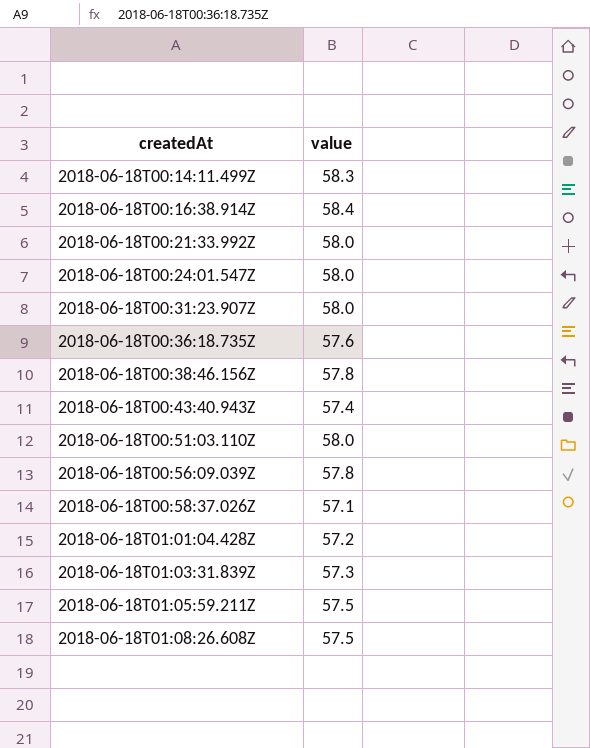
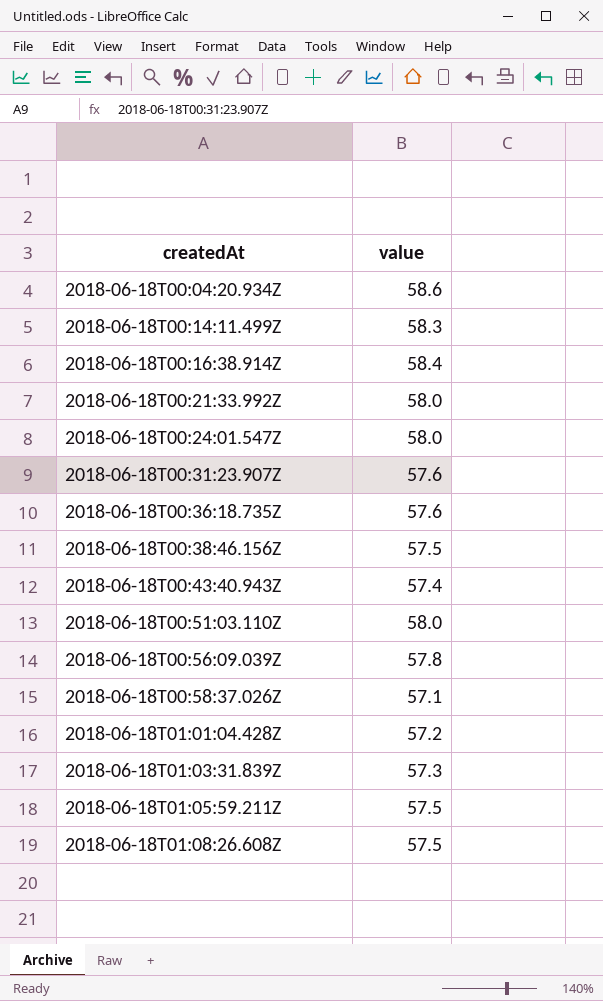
row 2018-06-18T00:04:20.934Z: none -> 58.6
2018-06-18T00:31:23.907Z | value: 58.0 -> 57.6
2018-06-18T00:38:46.156Z | value: 57.8 -> 57.5

